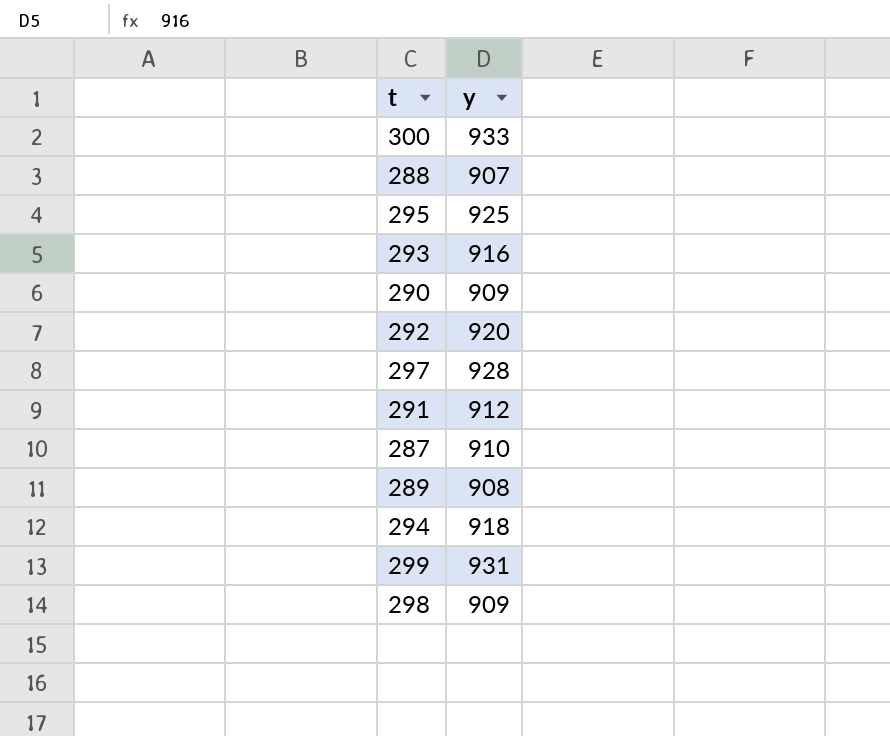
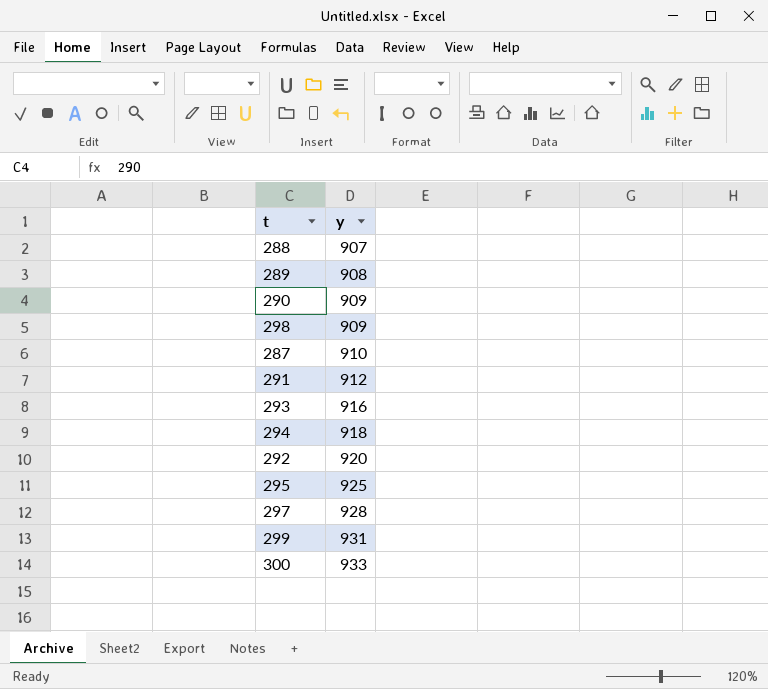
row order: none -> y ascending

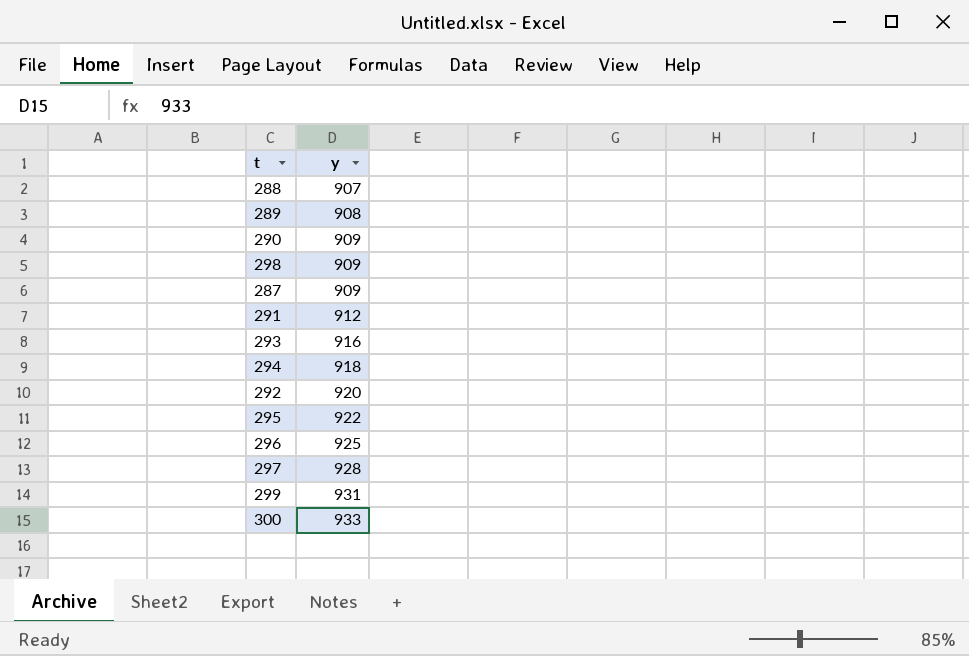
287 | y: 910 -> 909
295 | y: 925 -> 922
row 296: none -> 925

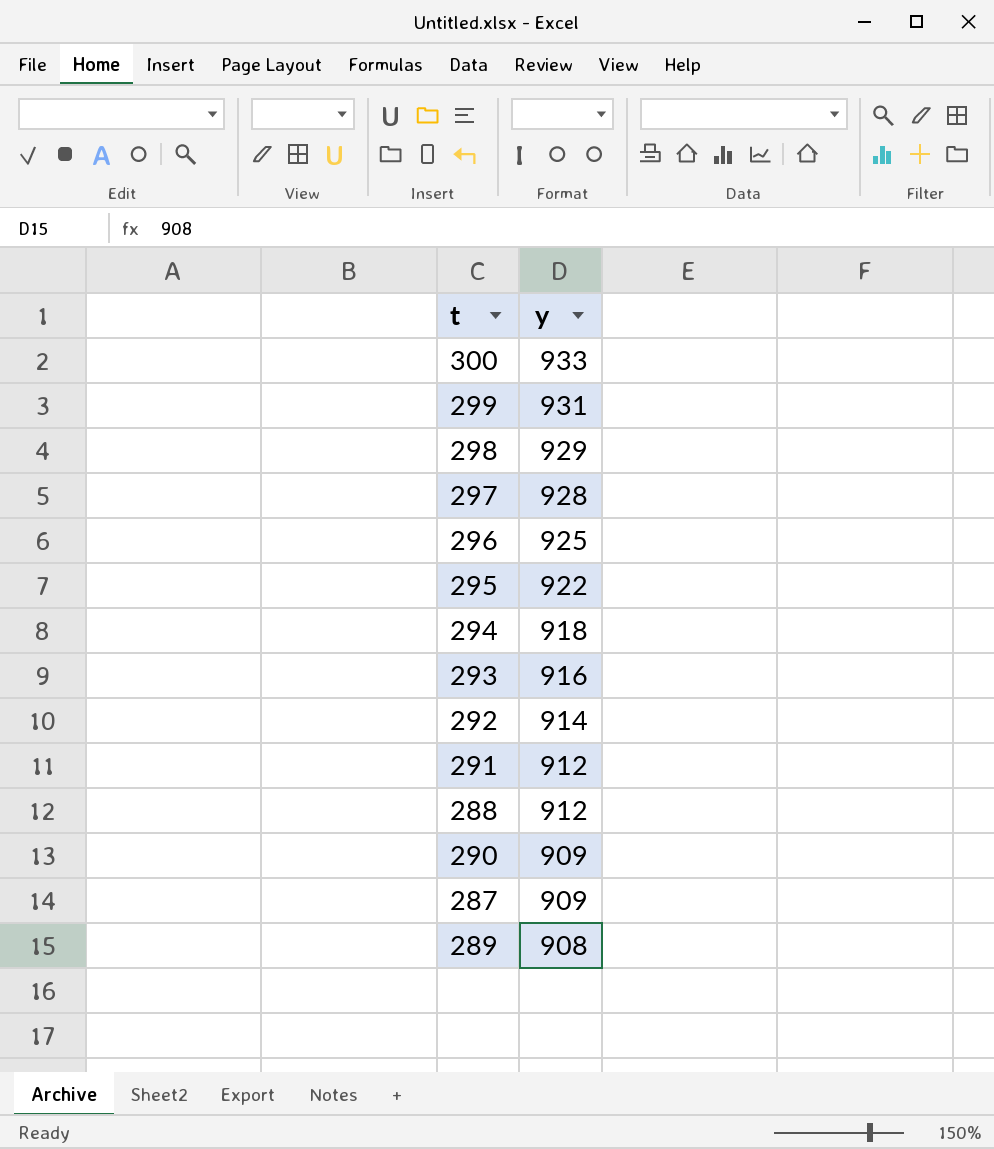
row order: y ascending -> y descending
298 | y: 909 -> 929
292 | y: 920 -> 914
288 | y: 907 -> 912

